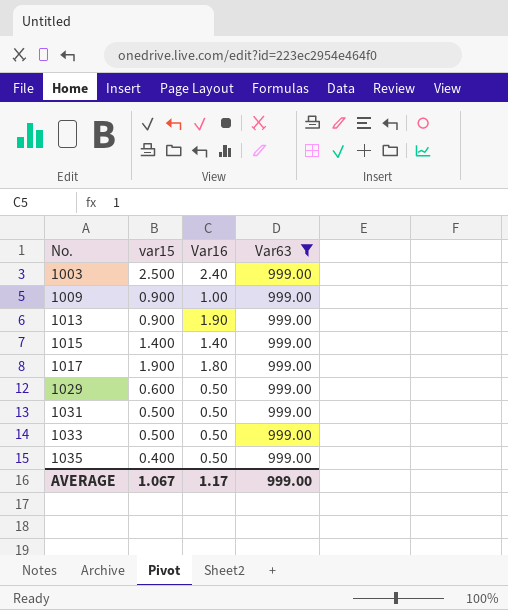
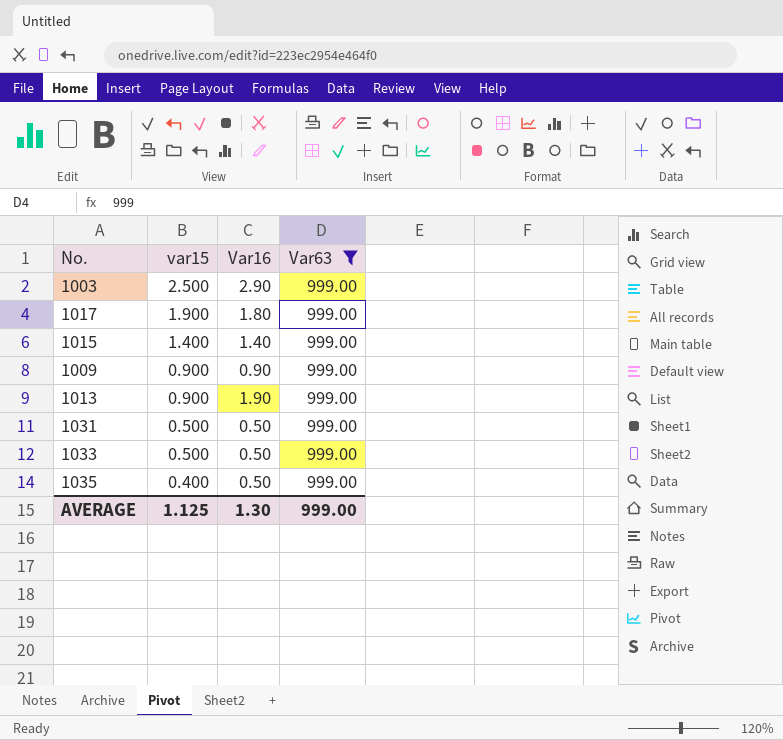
row order: No. ascending -> var15 descending
row 1029: 0.600 | 0.50 | 999.00 -> none
1003 | Var16: 2.40 -> 2.90
1009 | Var16: 1.00 -> 0.90
AVERAGE | var15: 1.067 -> 1.125
AVERAGE | Var16: 1.17 -> 1.30

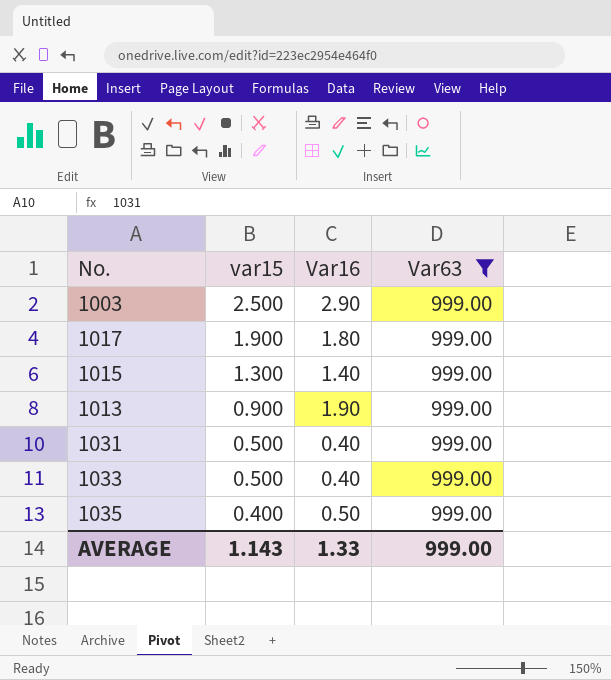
row 1009: 0.900 | 0.90 | 999.00 -> none
1015 | var15: 1.400 -> 1.300
1031 | Var16: 0.50 -> 0.40
1033 | Var16: 0.50 -> 0.40
AVERAGE | var15: 1.125 -> 1.143
AVERAGE | Var16: 1.30 -> 1.33

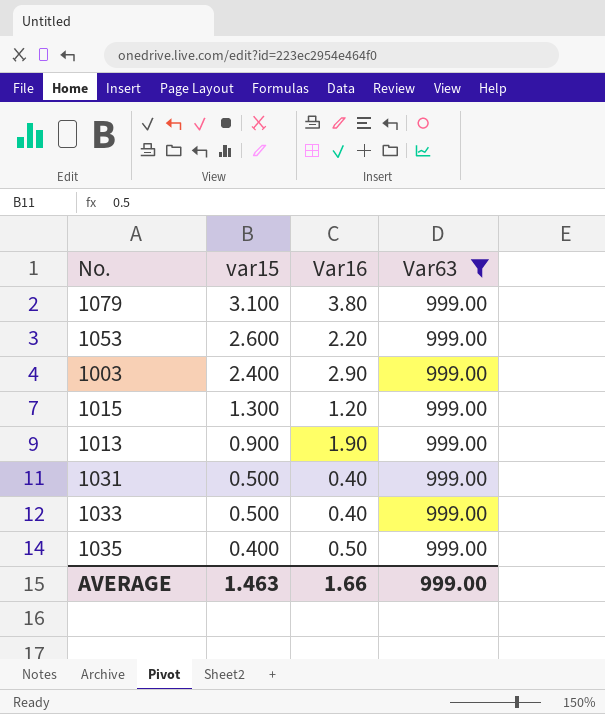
row 1017: 1.900 | 1.80 | 999.00 -> none
row 1079: none -> 3.100 | 3.80 | 999.00
row 1053: none -> 2.600 | 2.20 | 999.00
1003 | var15: 2.500 -> 2.400
1015 | Var16: 1.40 -> 1.20
AVERAGE | var15: 1.143 -> 1.463
AVERAGE | Var16: 1.33 -> 1.66

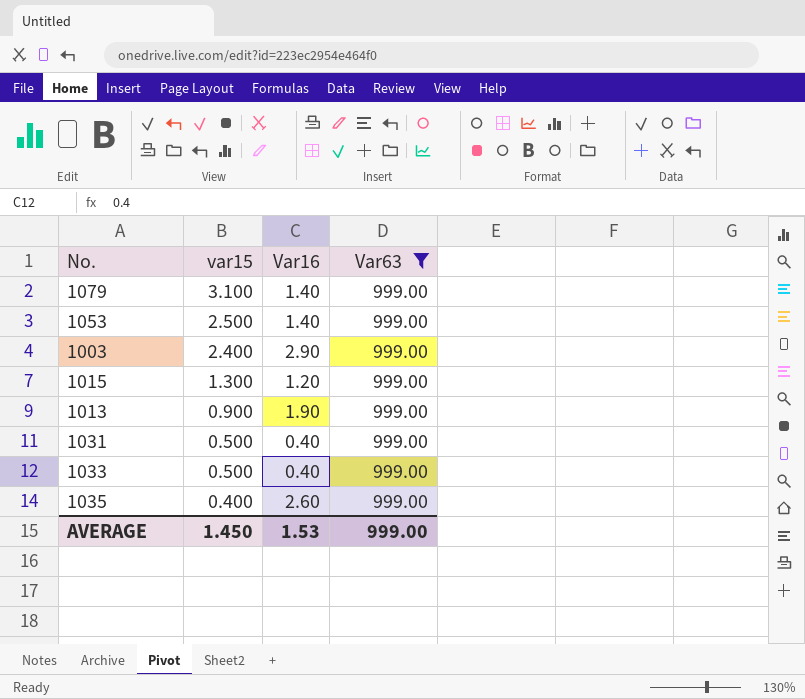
1079 | Var16: 3.80 -> 1.40
1053 | var15: 2.600 -> 2.500
1053 | Var16: 2.20 -> 1.40
1035 | Var16: 0.50 -> 2.60
AVERAGE | var15: 1.463 -> 1.450
AVERAGE | Var16: 1.66 -> 1.53

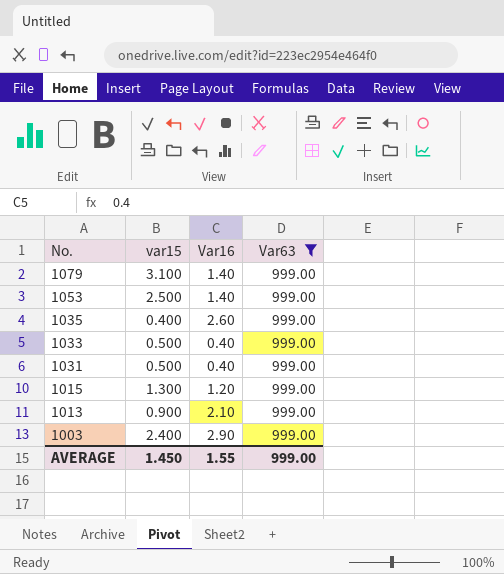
row order: var15 descending -> No. descending
1013 | Var16: 1.90 -> 2.10
AVERAGE | Var16: 1.53 -> 1.55

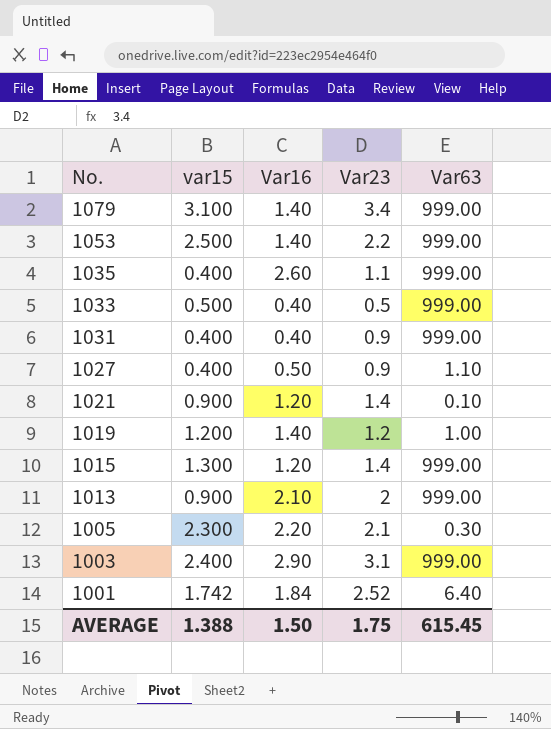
filter: Var63 = 999.00 -> none
column Var23 | position: none -> 4
1031 | var15: 0.500 -> 0.400
AVERAGE | var15: 1.450 -> 1.388
AVERAGE | Var16: 1.55 -> 1.50
AVERAGE | Var63: 999.00 -> 615.45

